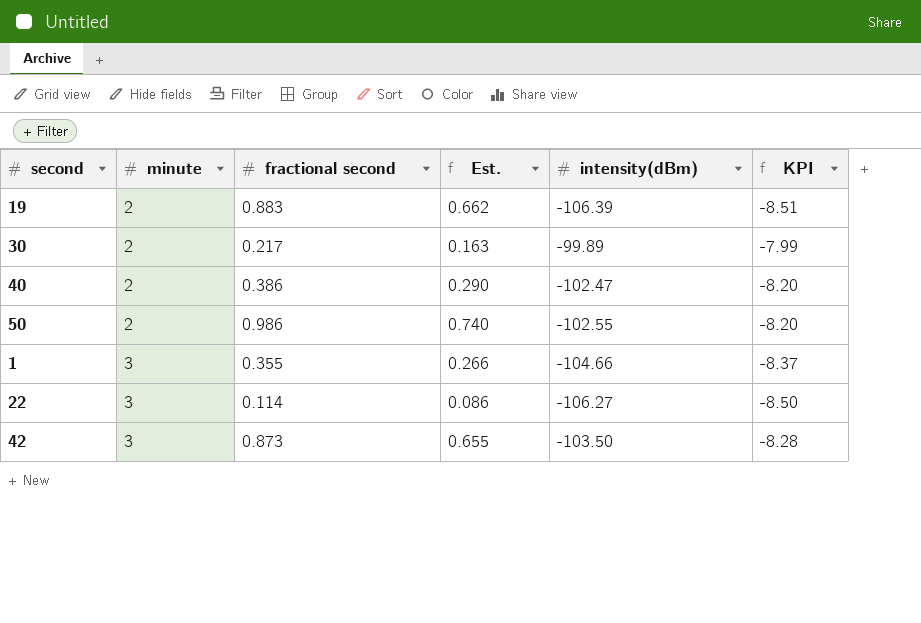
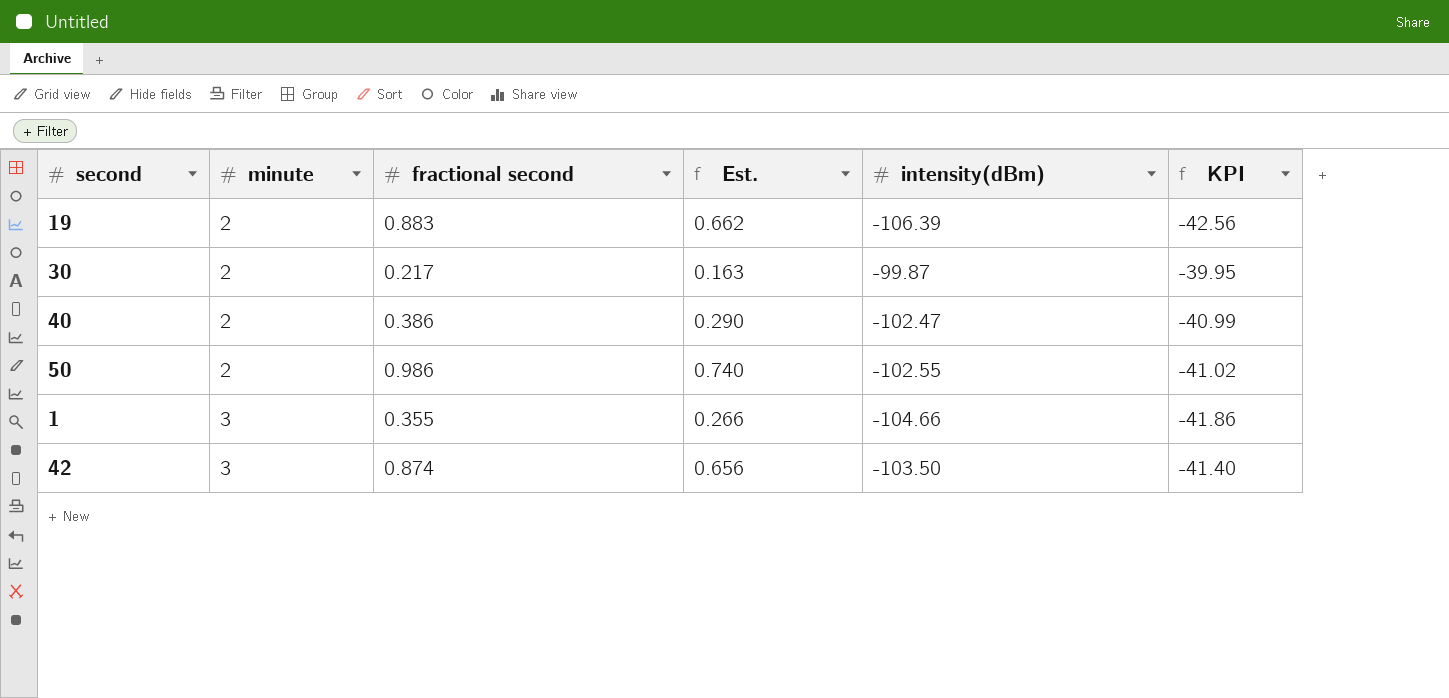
column KPI | formula: [intensity(dBm)] * 0.08 -> [intensity(dBm)] * 0.4
row 22: 3 | 0.114 | 0.086 | -106.27 | -8.50 -> none
30 | intensity(dBm): -99.89 -> -99.87
42 | fractional second: 0.873 -> 0.874
42 | Est.: 0.655 -> 0.656

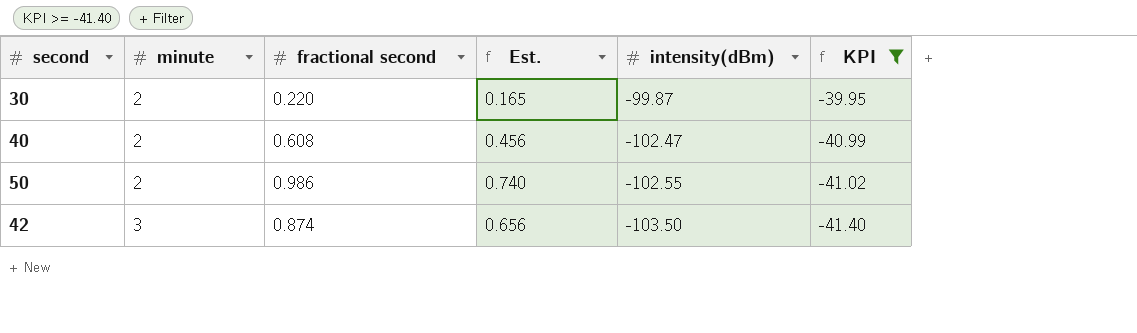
filter: none -> KPI >= -41.40
30 | fractional second: 0.217 -> 0.220
30 | Est.: 0.163 -> 0.165
40 | fractional second: 0.386 -> 0.608
40 | Est.: 0.290 -> 0.456

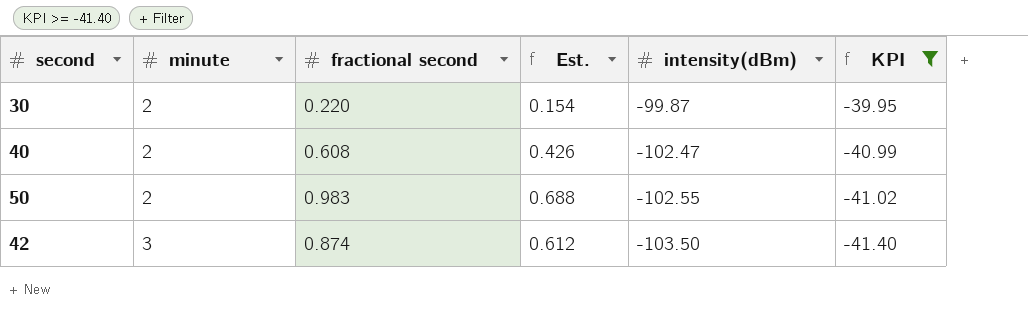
column Est. | formula: [fractional second] * 0.75 -> [fractional second] * 0.7
50 | fractional second: 0.986 -> 0.983

